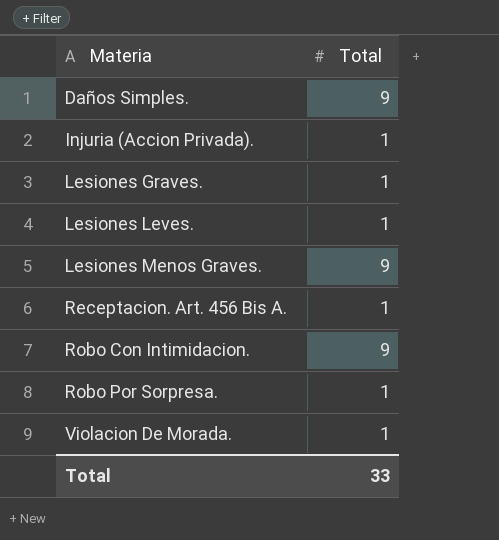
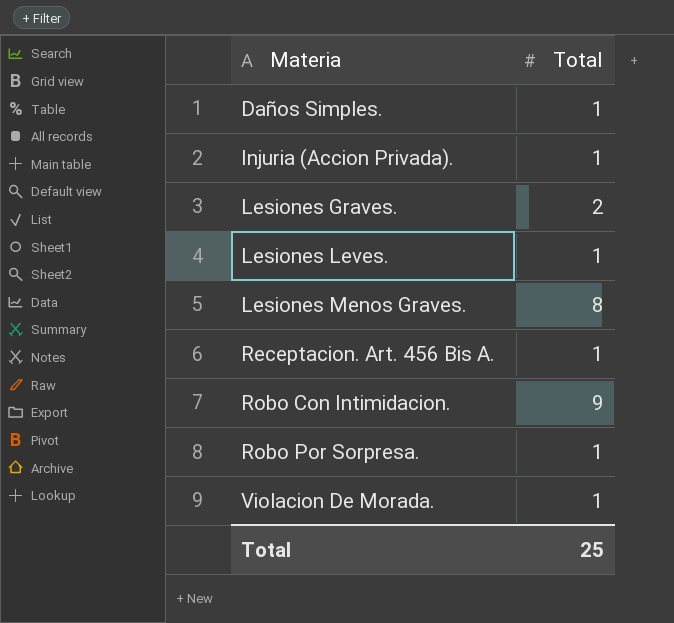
Daños Simples. | Total: 9 -> 1
Lesiones Graves. | Total: 1 -> 2
Lesiones Menos Graves. | Total: 9 -> 8
Total | Total: 33 -> 25

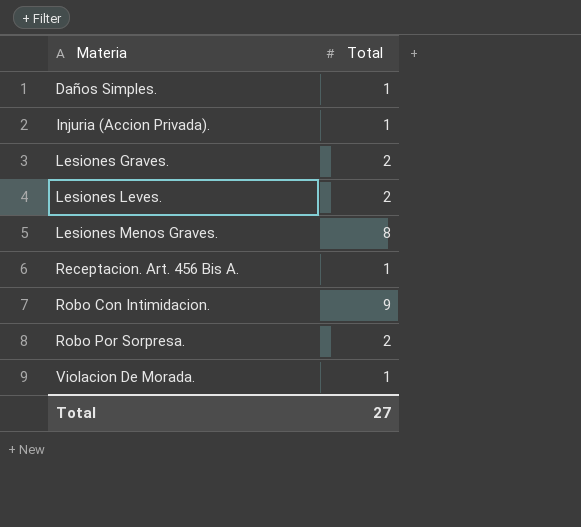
Lesiones Leves. | Total: 1 -> 2
Robo Por Sorpresa. | Total: 1 -> 2
Total | Total: 25 -> 27

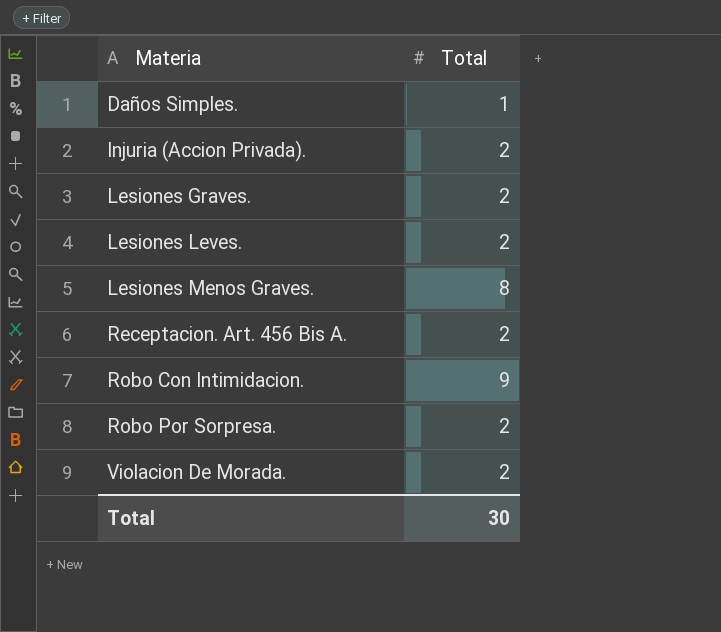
Injuria (Accion Privada). | Total: 1 -> 2
Receptacion. Art. 456 Bis A. | Total: 1 -> 2
Violacion De Morada. | Total: 1 -> 2
Total | Total: 27 -> 30

